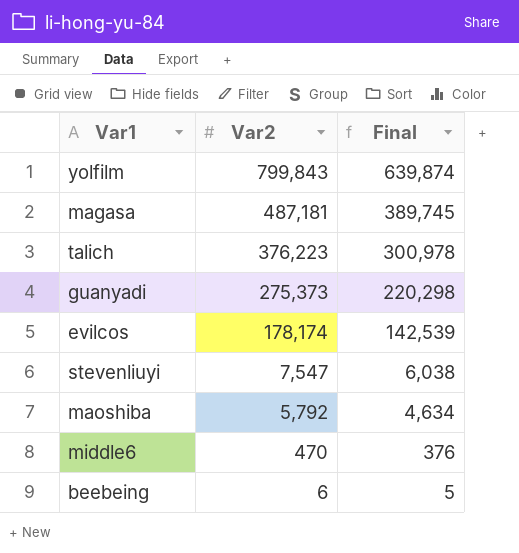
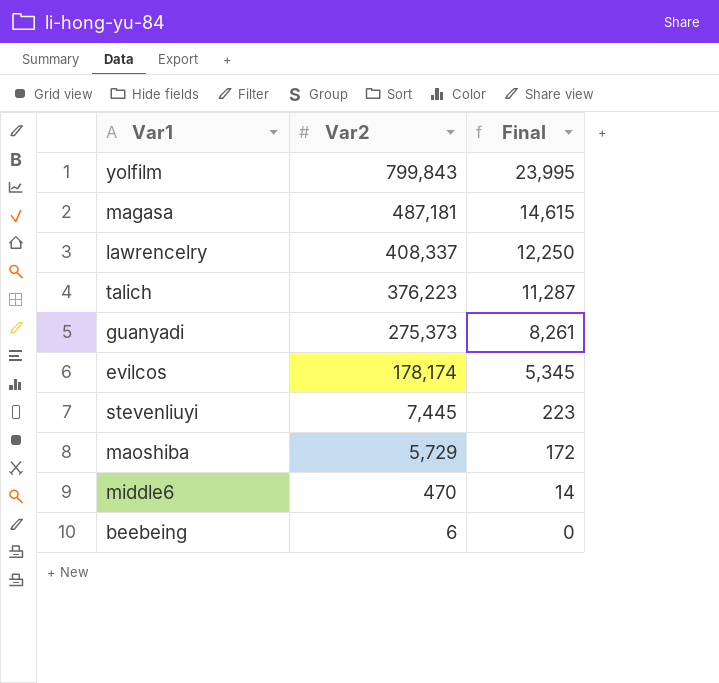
column Final | formula: [Var2] * 0.8 -> [Var2] * 0.03
row lawrencelry: none -> 408,337 | 12,250
stevenliuyi | Var2: 7,547 -> 7,445
maoshiba | Var2: 5,792 -> 5,729

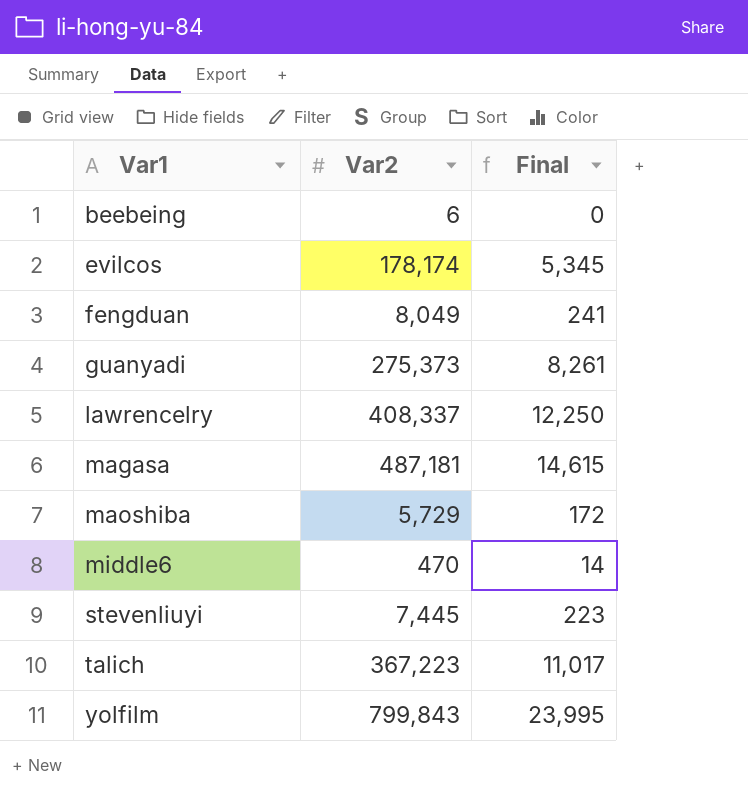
row order: Var2 descending -> Var1 ascending
row fengduan: none -> 8,049 | 241
talich | Var2: 376,223 -> 367,223
talich | Final: 11,287 -> 11,017

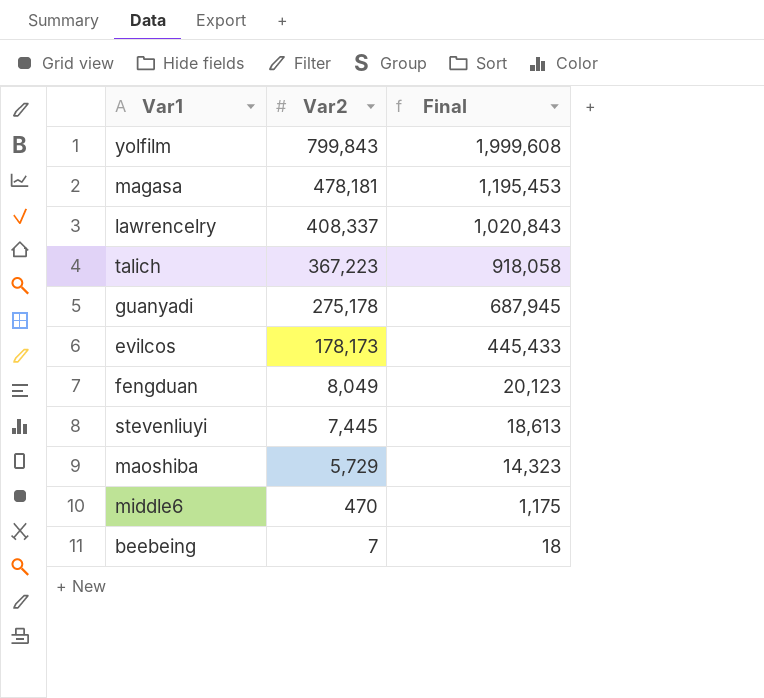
row order: Var1 ascending -> Var2 descending
column Final | formula: [Var2] * 0.03 -> [Var2] * 2.5
magasa | Var2: 487,181 -> 478,181
guanyadi | Var2: 275,373 -> 275,178
evilcos | Var2: 178,174 -> 178,173
beebeing | Var2: 6 -> 7

